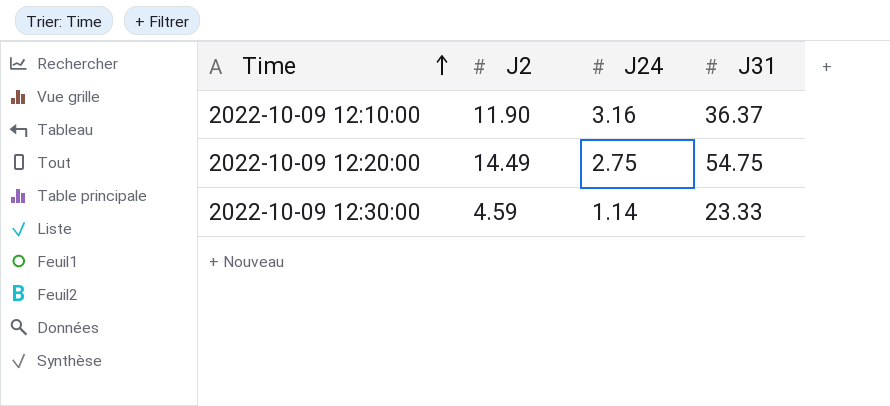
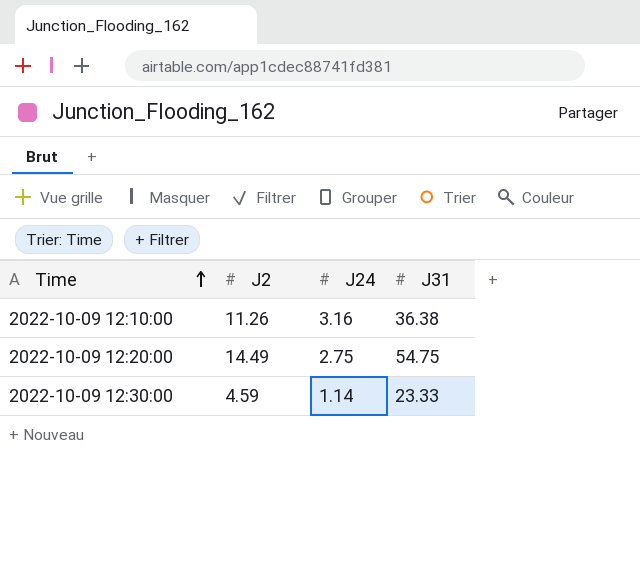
2022-10-09 12:10:00 | J2: 11.90 -> 11.26
2022-10-09 12:10:00 | J31: 36.37 -> 36.38

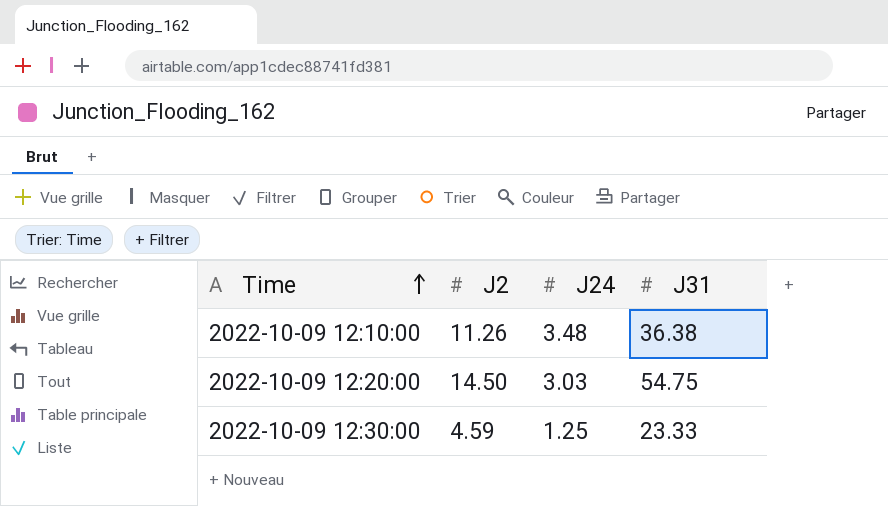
2022-10-09 12:10:00 | J24: 3.16 -> 3.48
2022-10-09 12:20:00 | J2: 14.49 -> 14.50
2022-10-09 12:20:00 | J24: 2.75 -> 3.03
2022-10-09 12:30:00 | J24: 1.14 -> 1.25

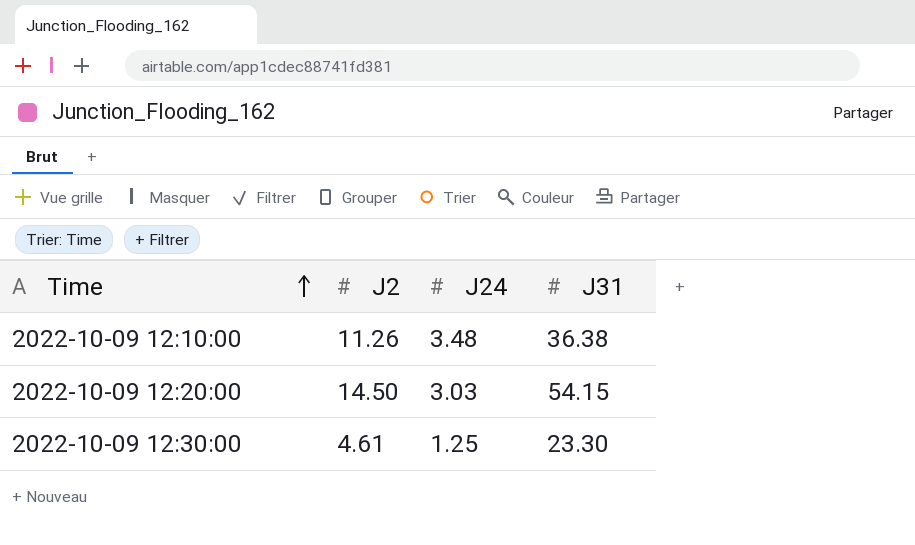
2022-10-09 12:20:00 | J31: 54.75 -> 54.15
2022-10-09 12:30:00 | J2: 4.59 -> 4.61
2022-10-09 12:30:00 | J31: 23.33 -> 23.30

